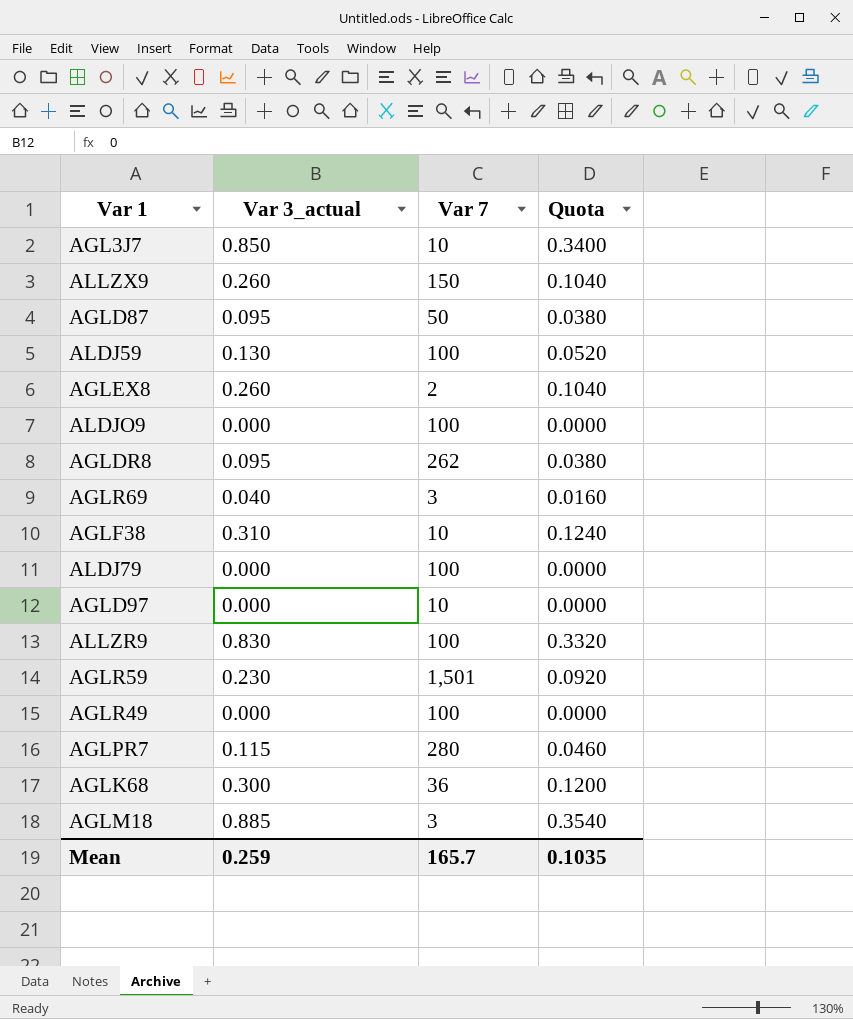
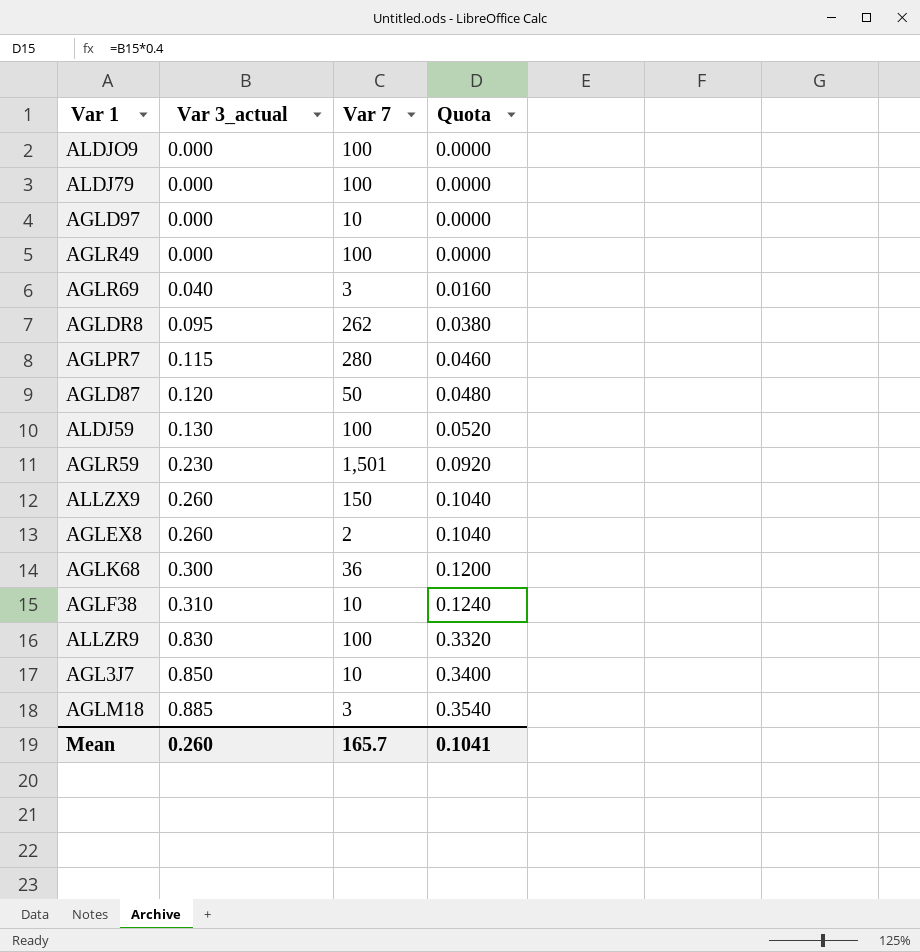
row order: none -> Var 3_actual ascending
AGLD87 | Var 3_actual: 0.095 -> 0.120
AGLD87 | Quota: 0.0380 -> 0.0480
Mean | Var 3_actual: 0.259 -> 0.260
Mean | Quota: 0.1035 -> 0.1041

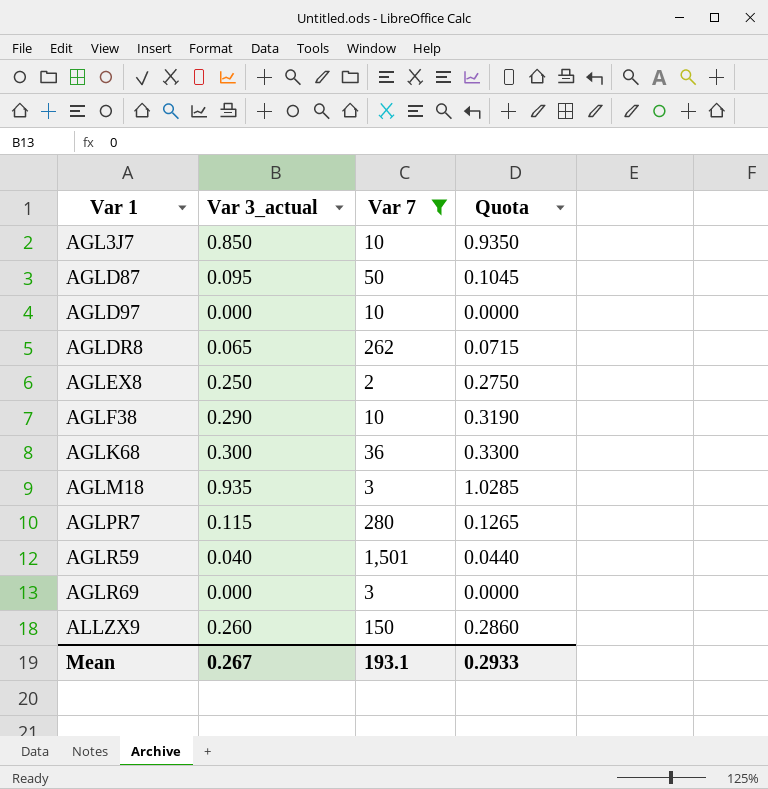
filter: none -> Var 7 != 100
row order: Var 3_actual ascending -> Var 1 ascending
column Quota | formula: [Var 3_actual] * 0.4 -> [Var 3_actual] * 1.1
AGLD87 | Var 3_actual: 0.120 -> 0.095
AGLDR8 | Var 3_actual: 0.095 -> 0.065
AGLEX8 | Var 3_actual: 0.260 -> 0.250
AGLF38 | Var 3_actual: 0.310 -> 0.290
AGLM18 | Var 3_actual: 0.885 -> 0.935
AGLR59 | Var 3_actual: 0.230 -> 0.040
AGLR69 | Var 3_actual: 0.040 -> 0.000
Mean | Var 3_actual: 0.260 -> 0.267
Mean | Var 7: 165.7 -> 193.1
Mean | Quota: 0.1041 -> 0.2933

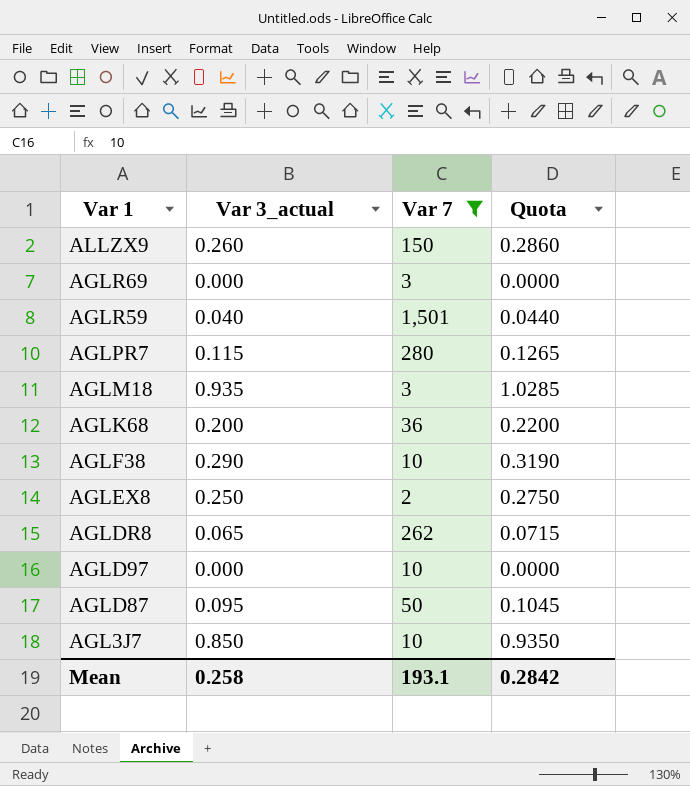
row order: Var 1 ascending -> Var 1 descending
AGLK68 | Var 3_actual: 0.300 -> 0.200
AGLK68 | Quota: 0.3300 -> 0.2200
Mean | Var 3_actual: 0.267 -> 0.258
Mean | Quota: 0.2933 -> 0.2842

